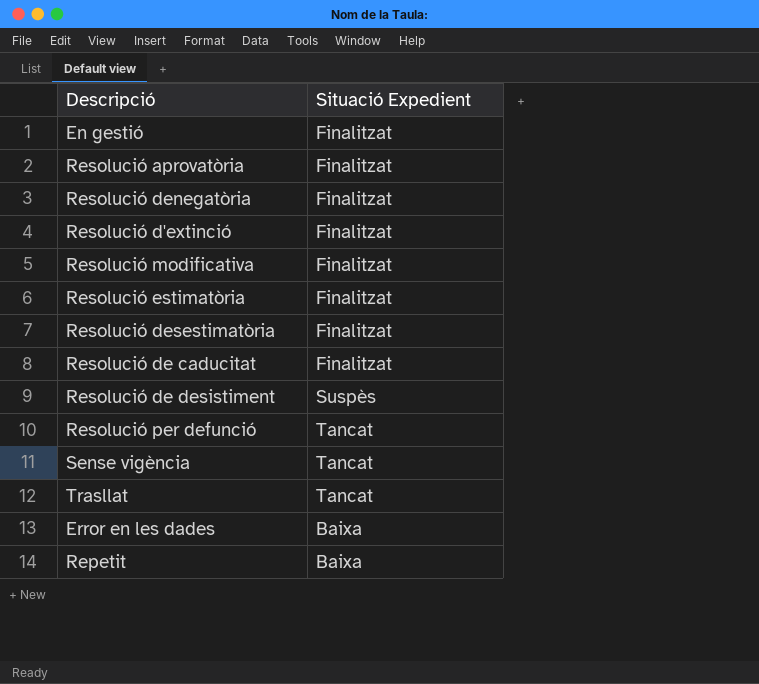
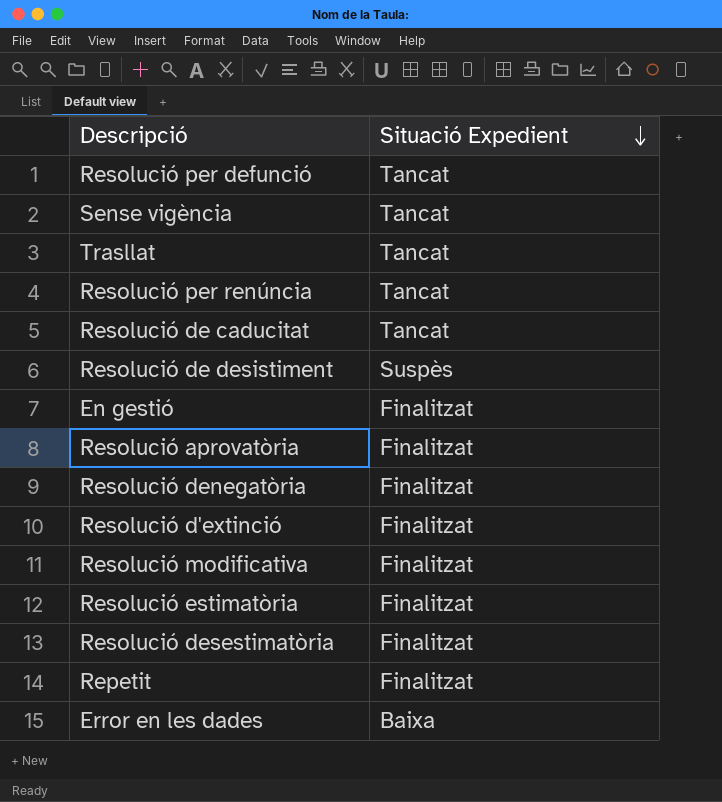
row order: none -> Situació Expedient descending
row Resolució per renúncia: none -> Tancat
Resolució de caducitat | Situació Expedient: Finalitzat -> Tancat
Repetit | Situació Expedient: Baixa -> Finalitzat

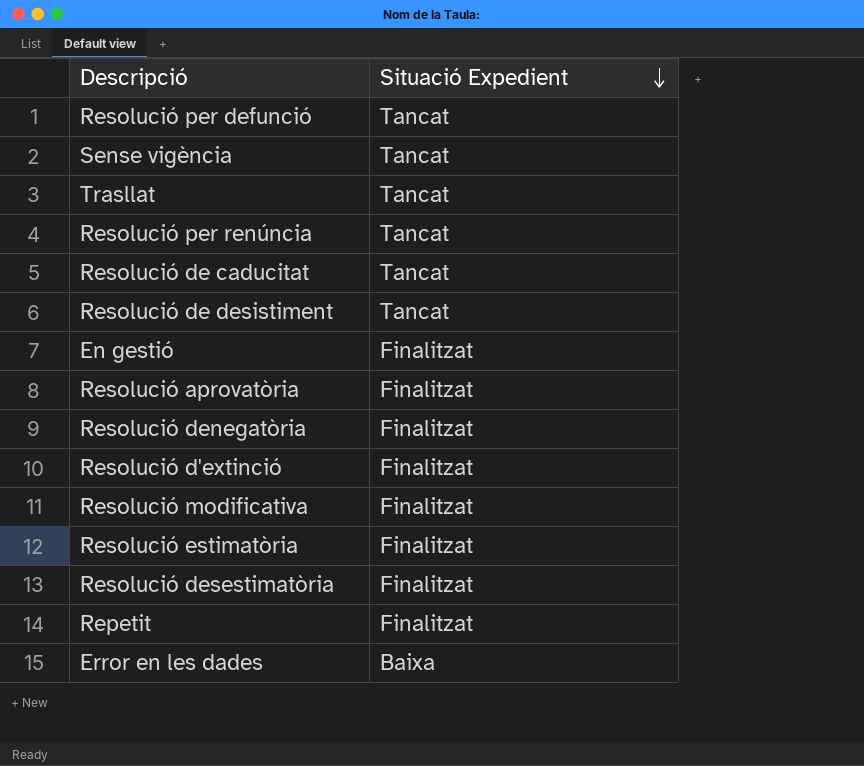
Resolució de desistiment | Situació Expedient: Suspès -> Tancat

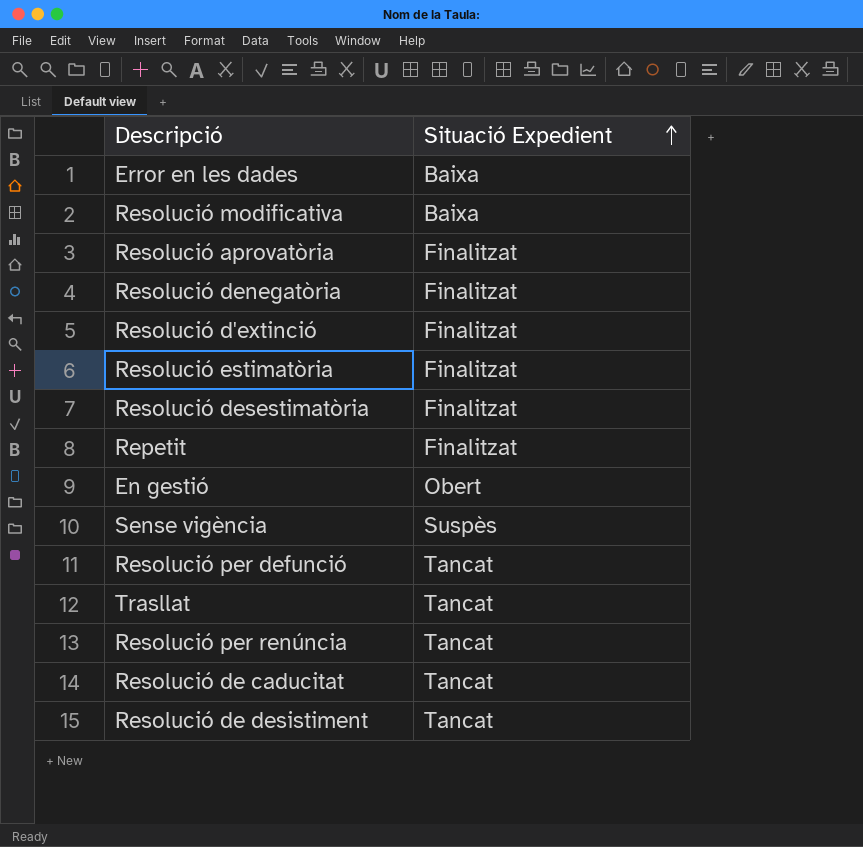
row order: Situació Expedient descending -> Situació Expedient ascending
Resolució modificativa | Situació Expedient: Finalitzat -> Baixa
En gestió | Situació Expedient: Finalitzat -> Obert
Sense vigència | Situació Expedient: Tancat -> Suspès

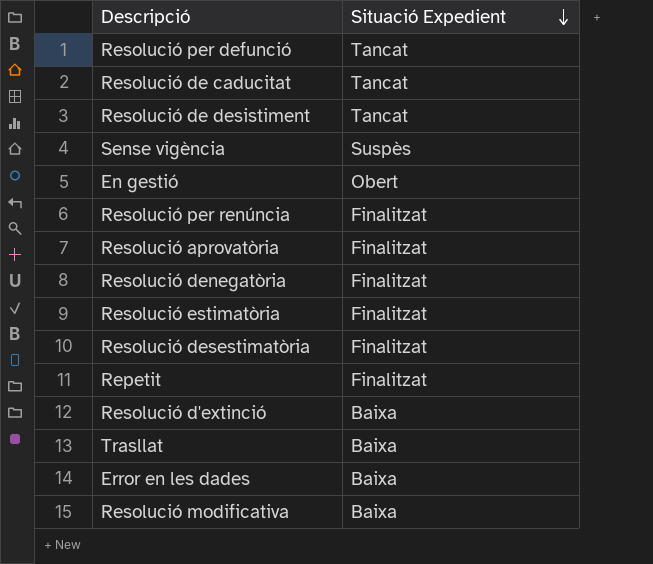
row order: Situació Expedient ascending -> Situació Expedient descending
Resolució per renúncia | Situació Expedient: Tancat -> Finalitzat
Resolució d'extinció | Situació Expedient: Finalitzat -> Baixa
Trasllat | Situació Expedient: Tancat -> Baixa

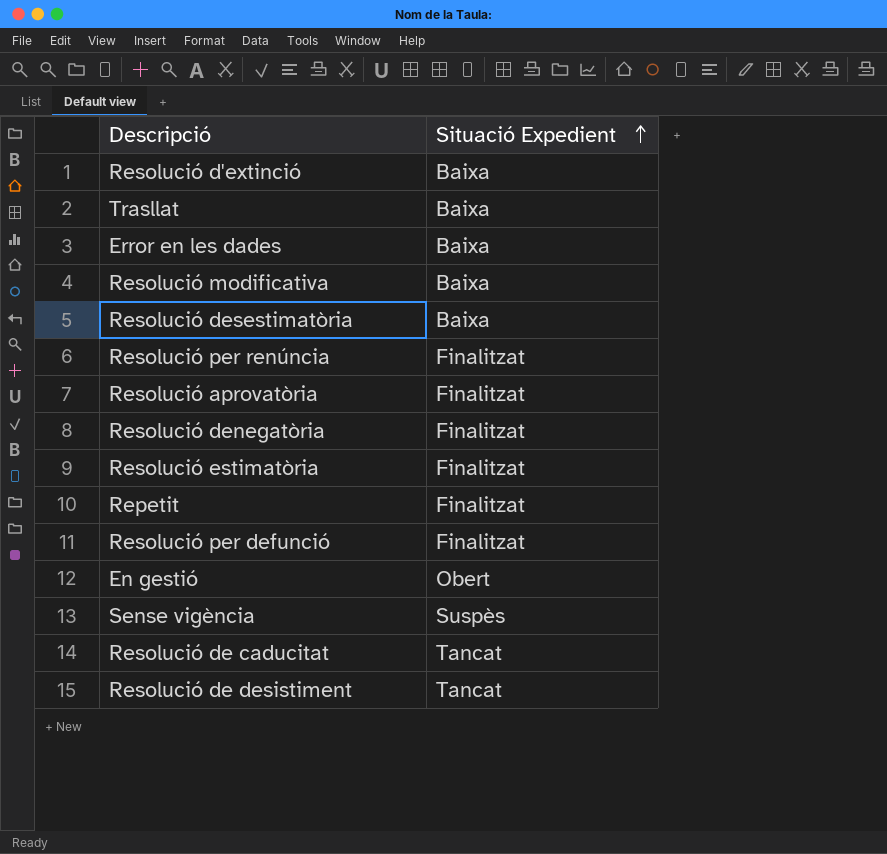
row order: Situació Expedient descending -> Situació Expedient ascending
Resolució desestimatòria | Situació Expedient: Finalitzat -> Baixa
Resolució per defunció | Situació Expedient: Tancat -> Finalitzat

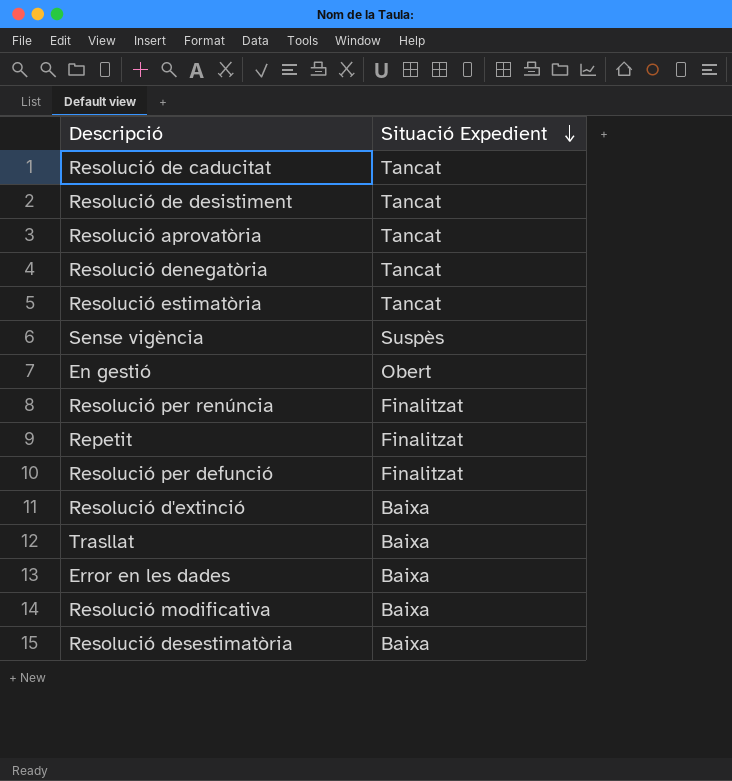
row order: Situació Expedient ascending -> Situació Expedient descending
Resolució aprovatòria | Situació Expedient: Finalitzat -> Tancat
Resolució denegatòria | Situació Expedient: Finalitzat -> Tancat
Resolució estimatòria | Situació Expedient: Finalitzat -> Tancat

